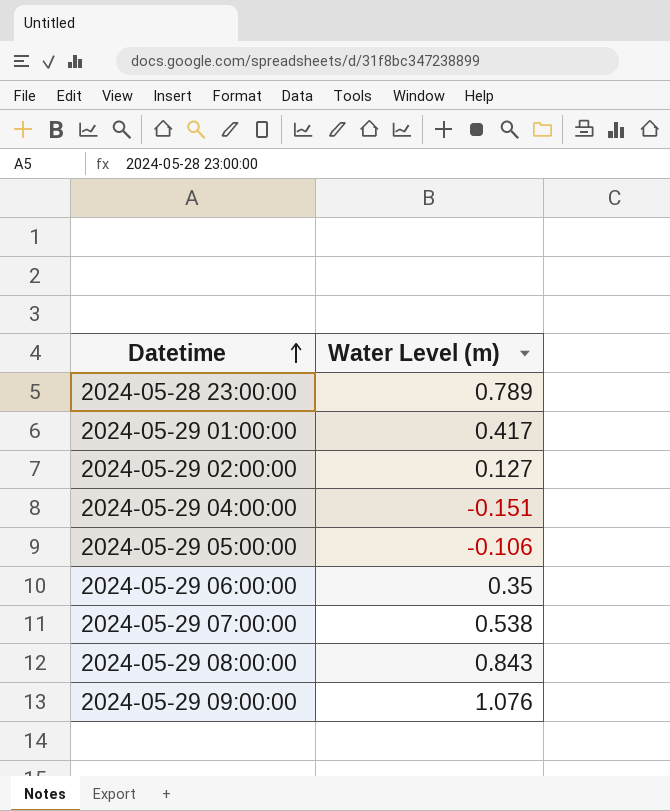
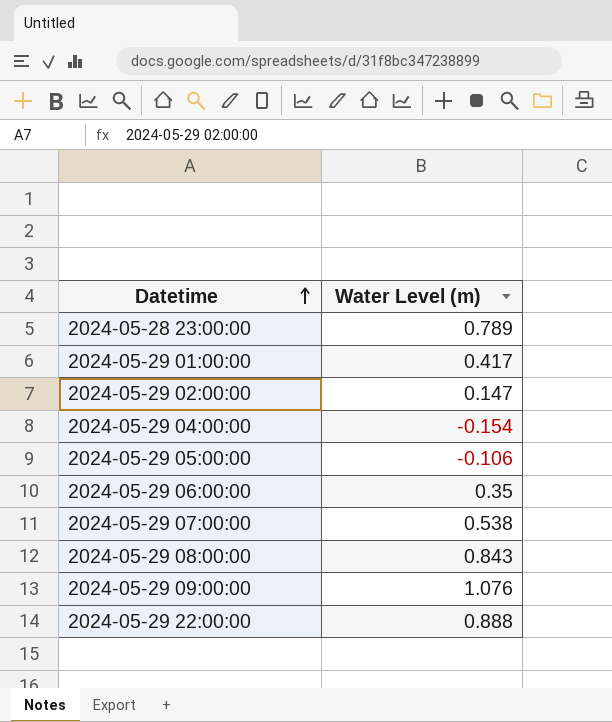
2024-05-29 02:00:00 | Water Level (m): 0.127 -> 0.147
2024-05-29 04:00:00 | Water Level (m): -0.151 -> -0.154
row 2024-05-29 22:00:00: none -> 0.888

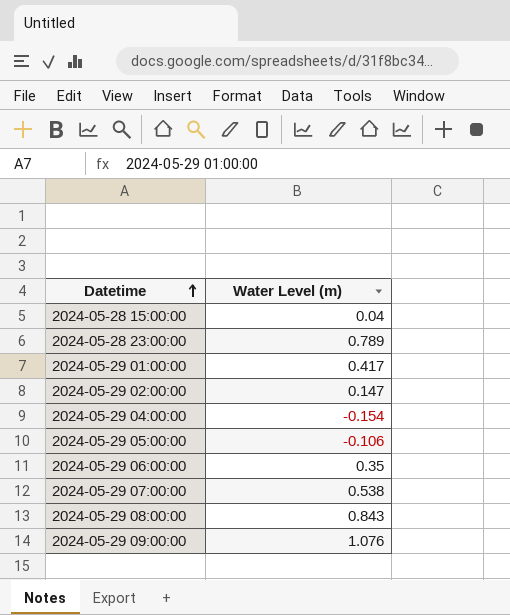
row 2024-05-29 22:00:00: 0.888 -> none
row 2024-05-28 15:00:00: none -> 0.04

